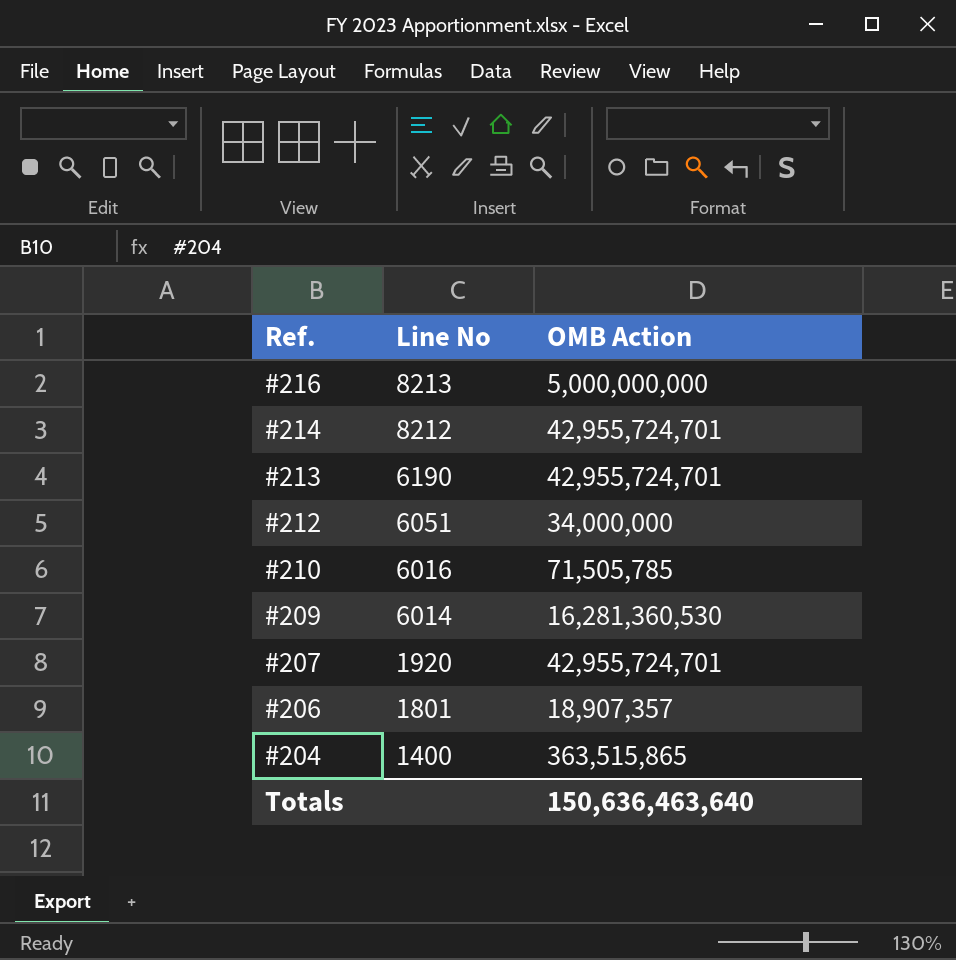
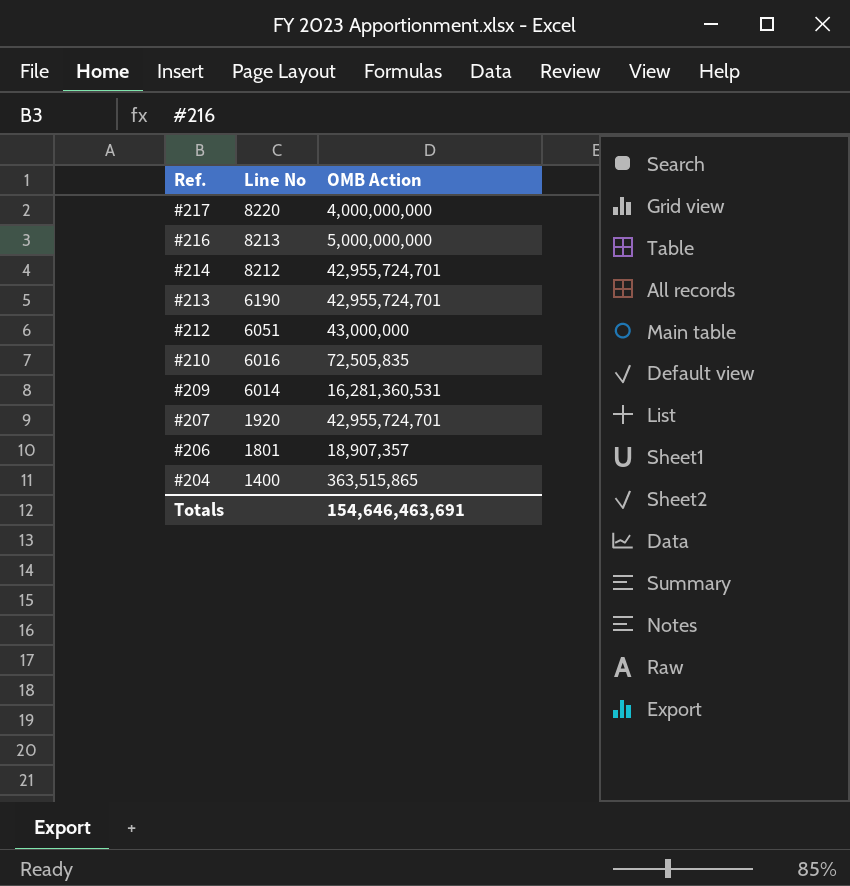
row #217: none -> 8220 | 4,000,000,000
#212 | OMB Action: 34,000,000 -> 43,000,000
#210 | OMB Action: 71,505,785 -> 72,505,835
#209 | OMB Action: 16,281,360,530 -> 16,281,360,531
Totals | OMB Action: 150,636,463,640 -> 154,646,463,691

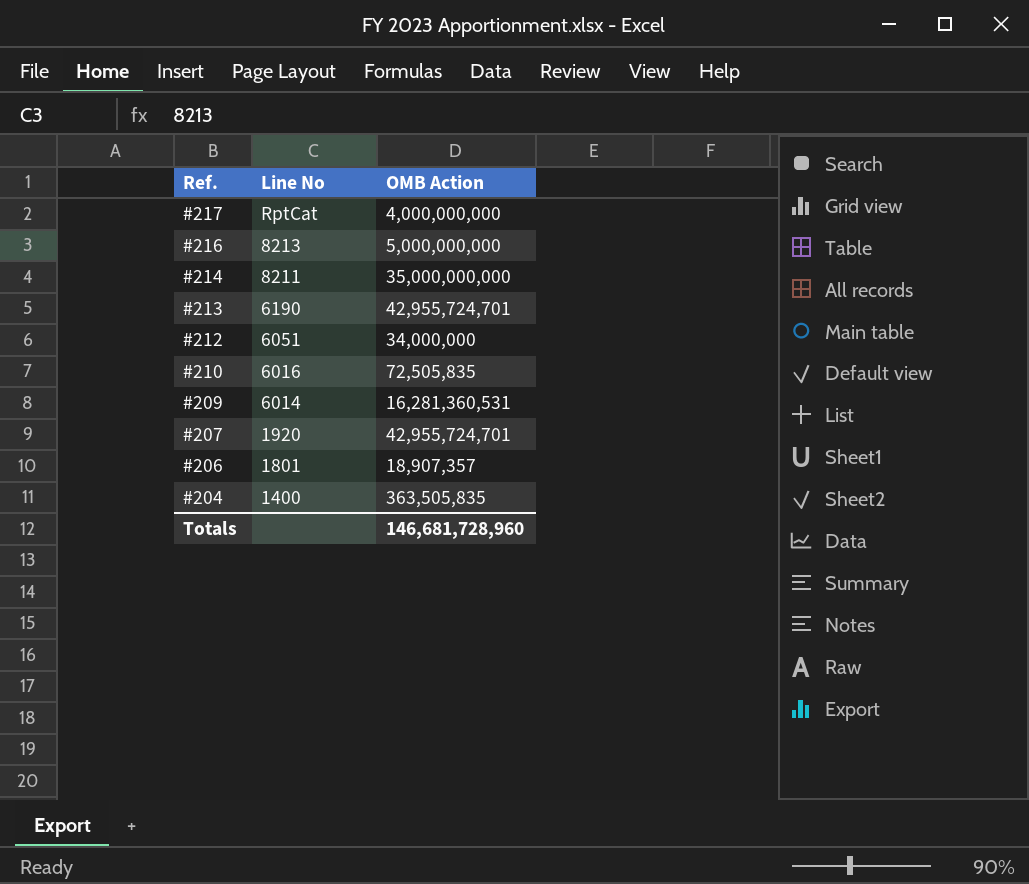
#217 | Line No: 8220 -> RptCat
#214 | Line No: 8212 -> 8211
#214 | OMB Action: 42,955,724,701 -> 35,000,000,000
#212 | OMB Action: 43,000,000 -> 34,000,000
#204 | OMB Action: 363,515,865 -> 363,505,835
Totals | OMB Action: 154,646,463,691 -> 146,681,728,960

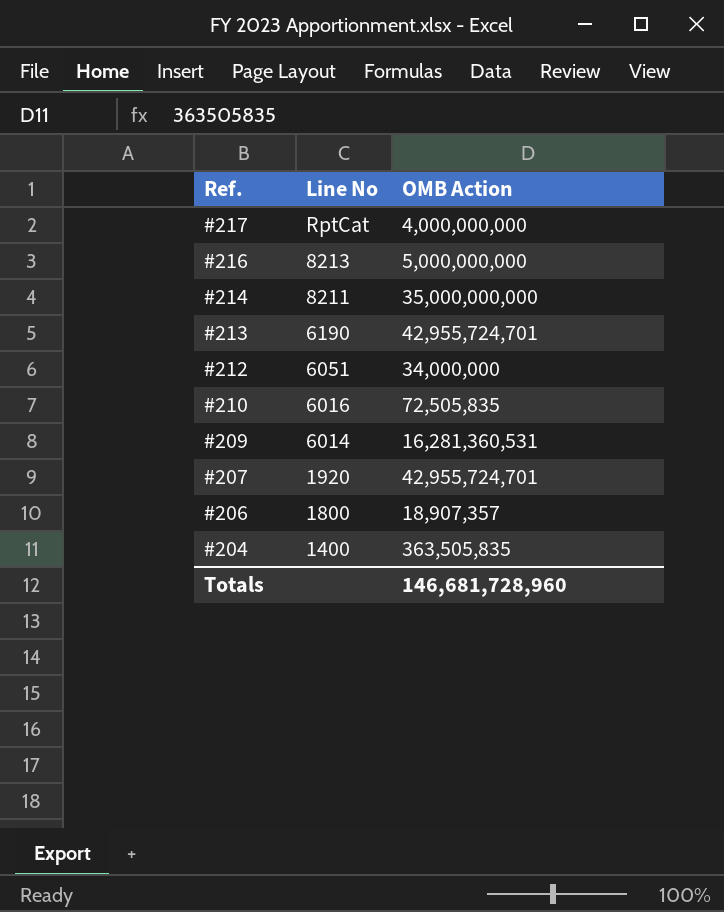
#206 | Line No: 1801 -> 1800

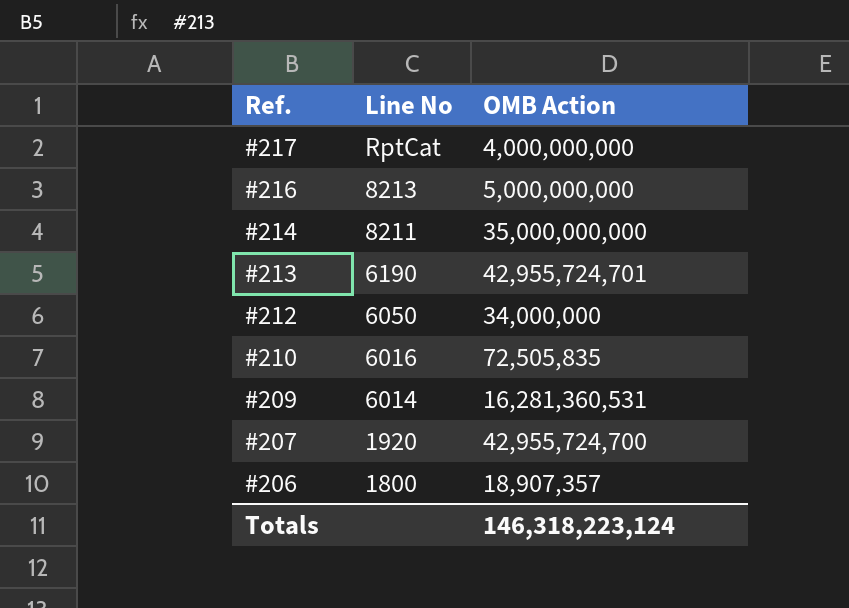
row #204: 1400 | 363,505,835 -> none
#212 | Line No: 6051 -> 6050
#207 | OMB Action: 42,955,724,701 -> 42,955,724,700
Totals | OMB Action: 146,681,728,960 -> 146,318,223,124

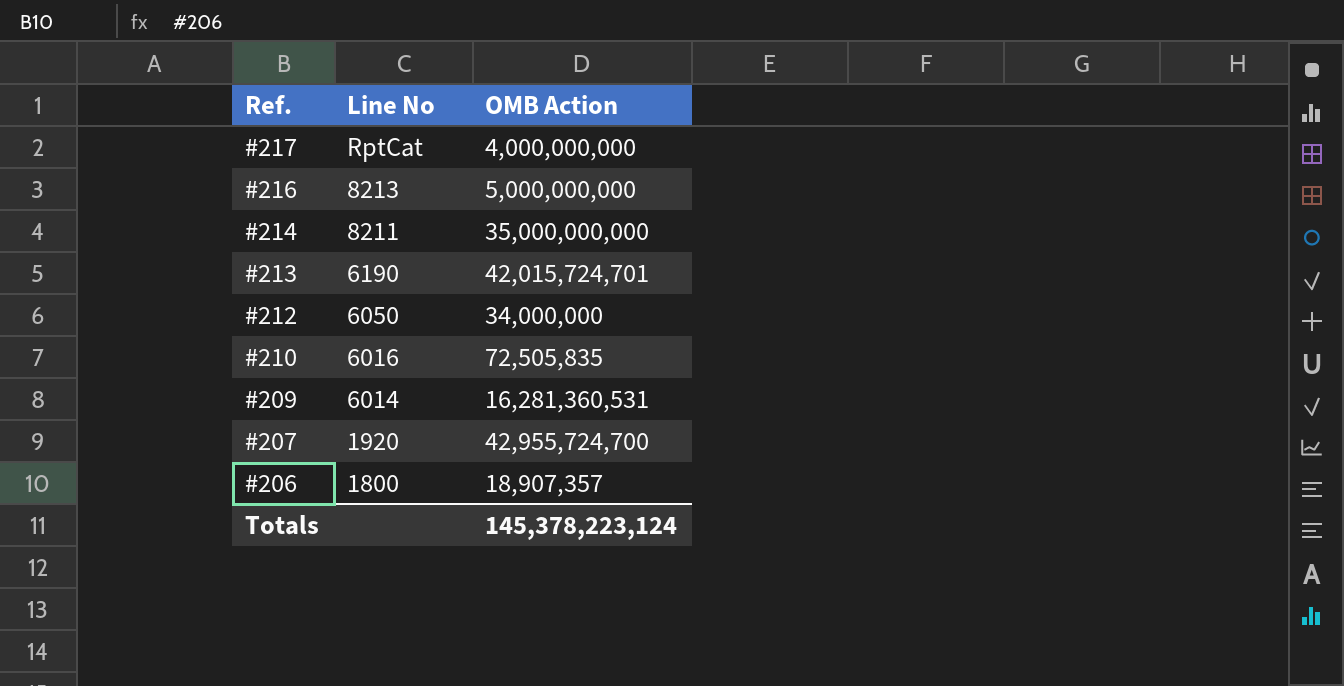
#213 | OMB Action: 42,955,724,701 -> 42,015,724,701
Totals | OMB Action: 146,318,223,124 -> 145,378,223,124

